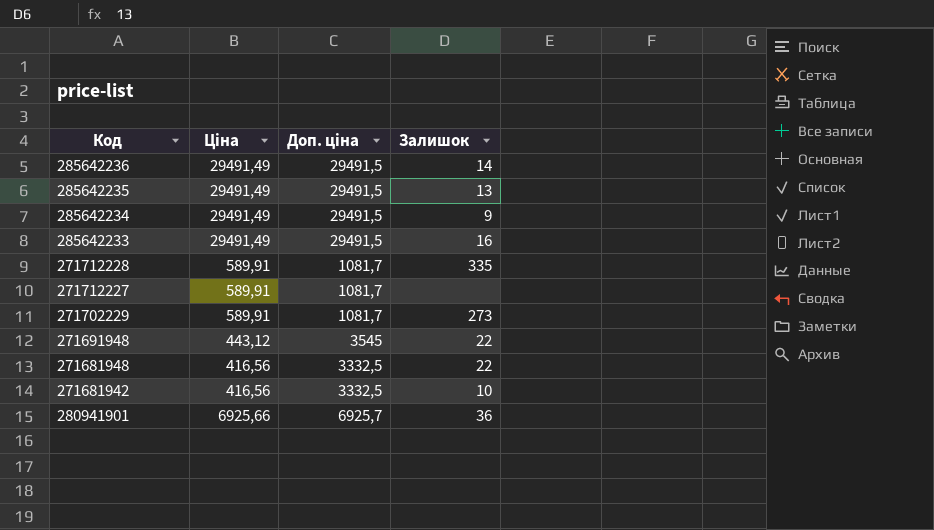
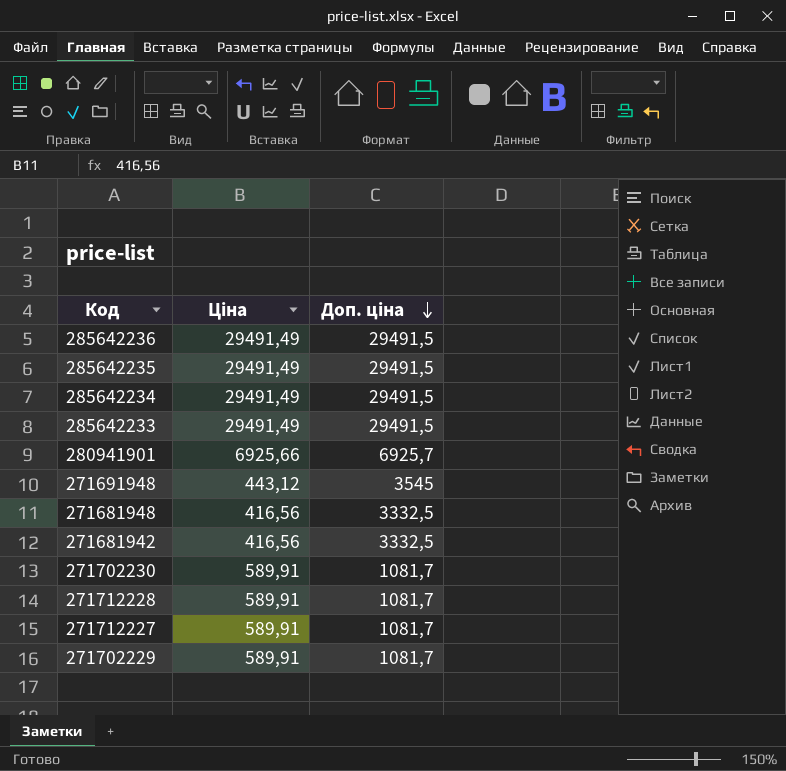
row order: none -> Доп. ціна descending
column Залишок | position: 4 -> none
row 271702230: none -> 589,91 | 1081,7

